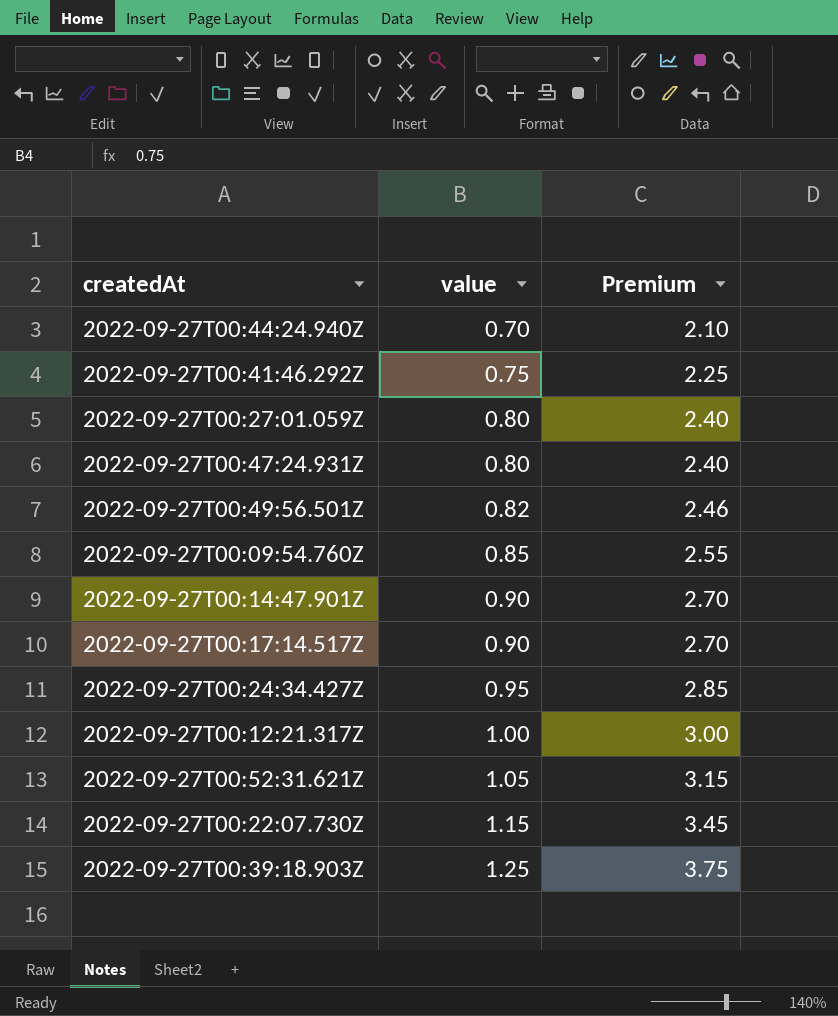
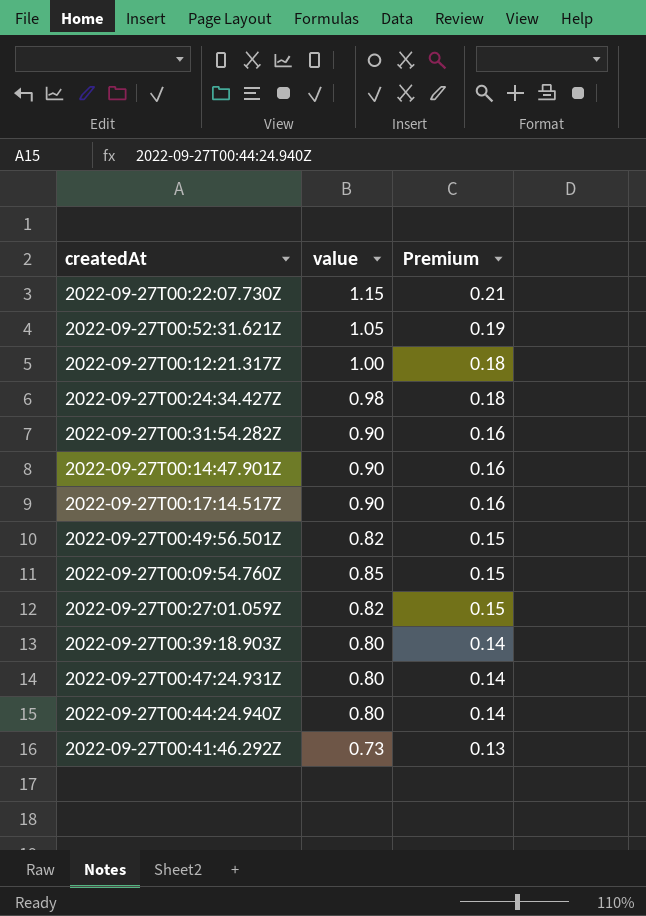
row order: value ascending -> Premium descending
column Premium | formula: [value] * 3 -> [value] * 0.18
2022-09-27T00:24:34.427Z | value: 0.95 -> 0.98
row 2022-09-27T00:31:54.282Z: none -> 0.90 | 0.16
2022-09-27T00:27:01.059Z | value: 0.80 -> 0.82
2022-09-27T00:39:18.903Z | value: 1.25 -> 0.80
2022-09-27T00:44:24.940Z | value: 0.70 -> 0.80
2022-09-27T00:41:46.292Z | value: 0.75 -> 0.73

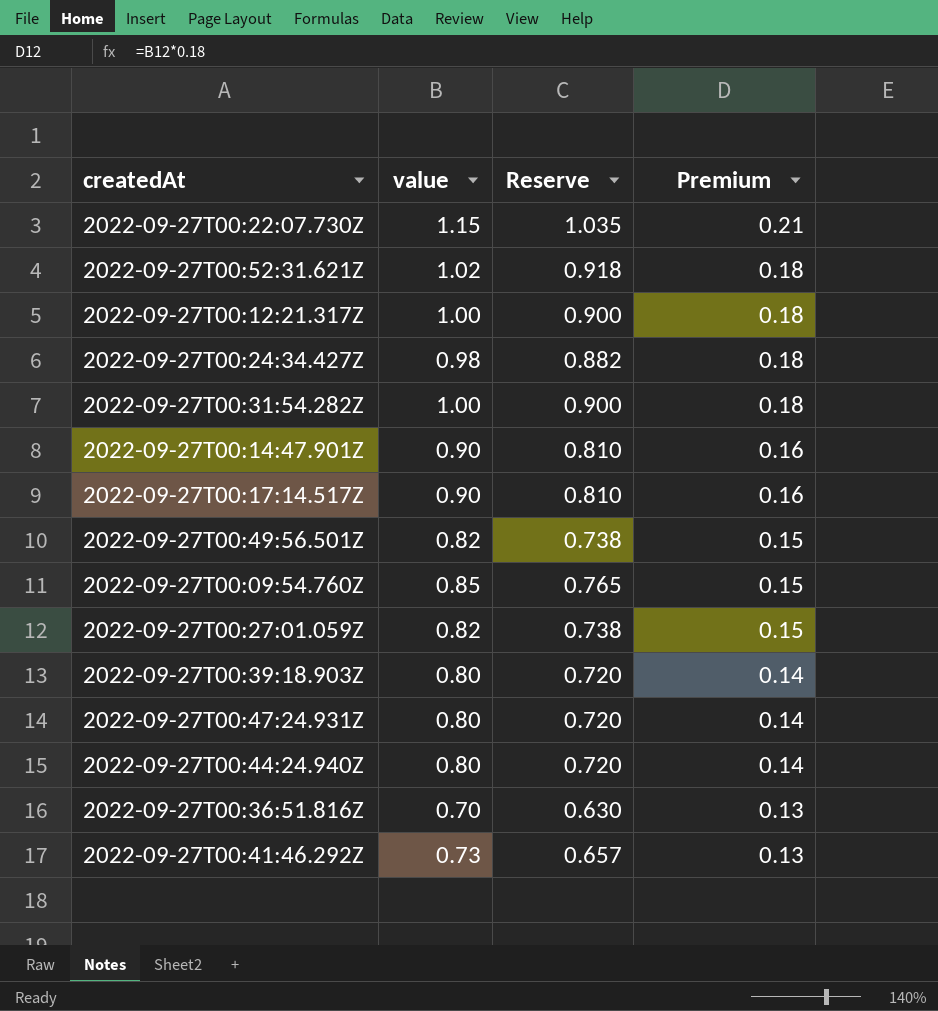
column Reserve | formula: none -> [value] * 0.9
2022-09-27T00:52:31.621Z | value: 1.05 -> 1.02
2022-09-27T00:52:31.621Z | Premium: 0.19 -> 0.18
2022-09-27T00:31:54.282Z | value: 0.90 -> 1.00
2022-09-27T00:31:54.282Z | Premium: 0.16 -> 0.18
row 2022-09-27T00:36:51.816Z: none -> 0.70 | 0.630 | 0.13

